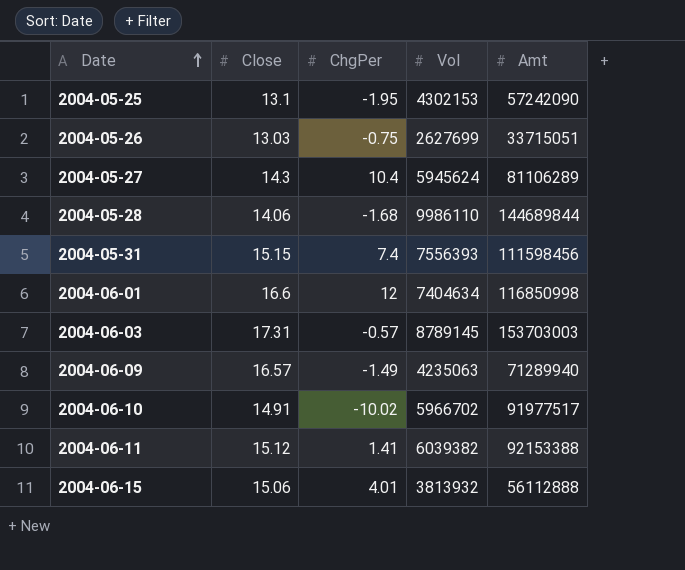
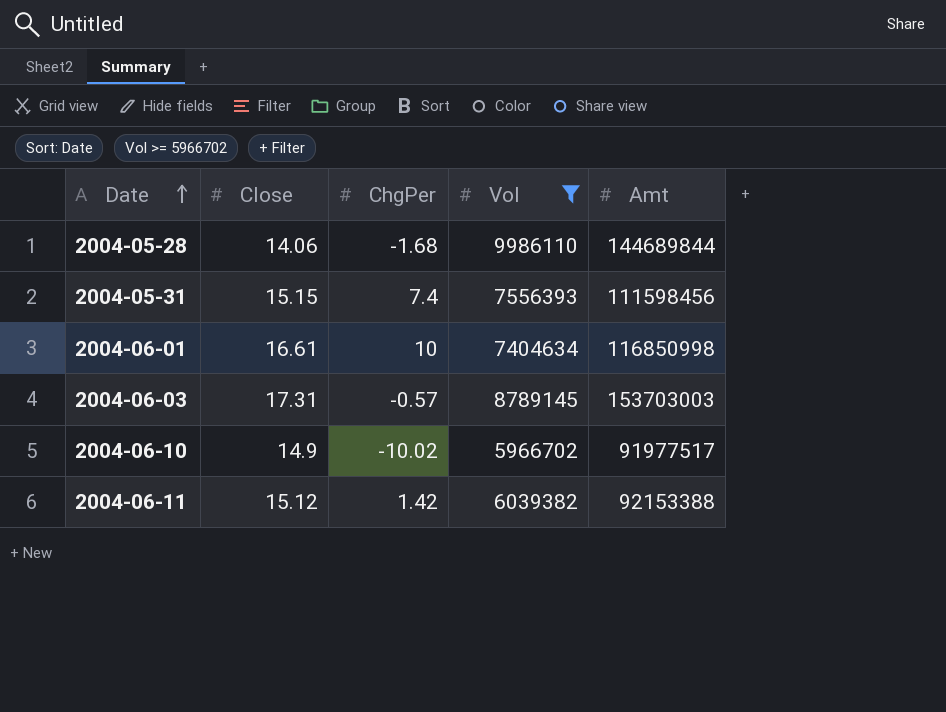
filter: none -> Vol >= 5966702
2004-06-01 | Close: 16.6 -> 16.61
2004-06-01 | ChgPer: 12 -> 10
2004-06-10 | Close: 14.91 -> 14.9
2004-06-11 | ChgPer: 1.41 -> 1.42

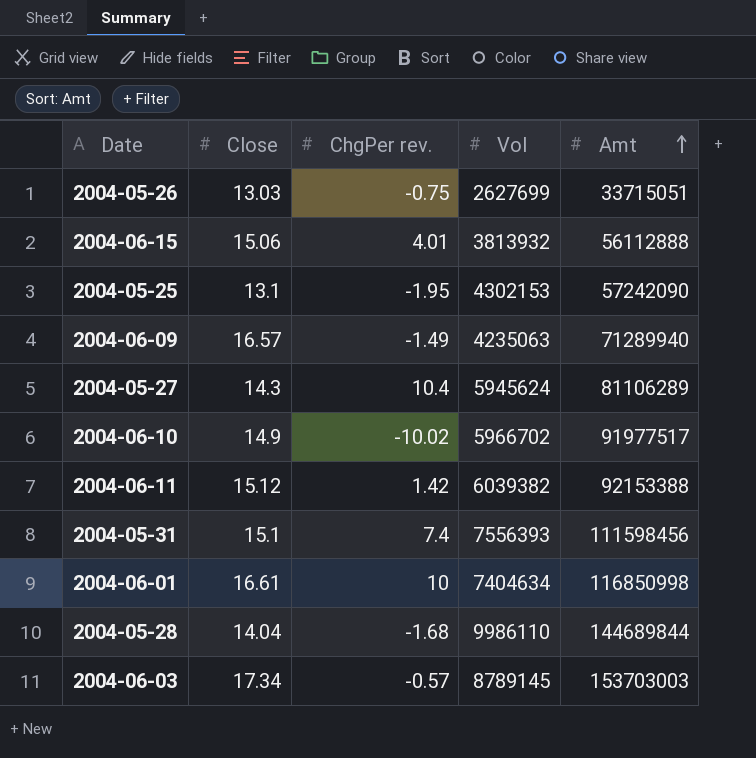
filter: Vol >= 5966702 -> none
row order: Date ascending -> Amt ascending
column name: ChgPer -> ChgPer rev.
2004-05-31 | Close: 15.15 -> 15.1
2004-05-28 | Close: 14.06 -> 14.04
2004-06-03 | Close: 17.31 -> 17.34

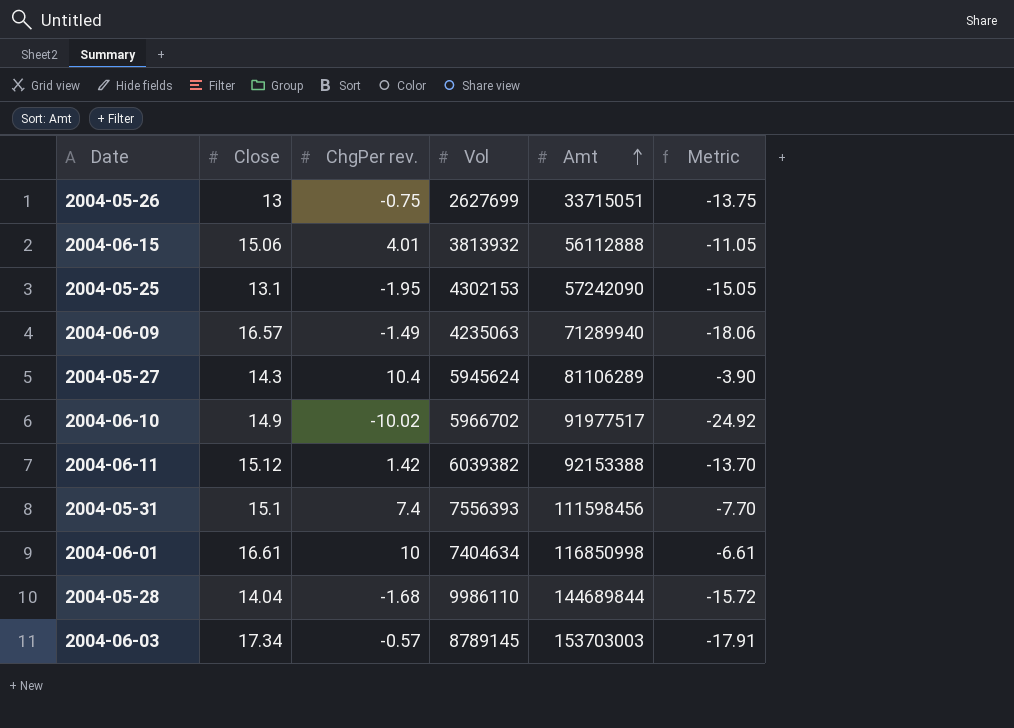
column Metric | formula: none -> [ChgPer rev.] - [Close]
2004-05-26 | Close: 13.03 -> 13

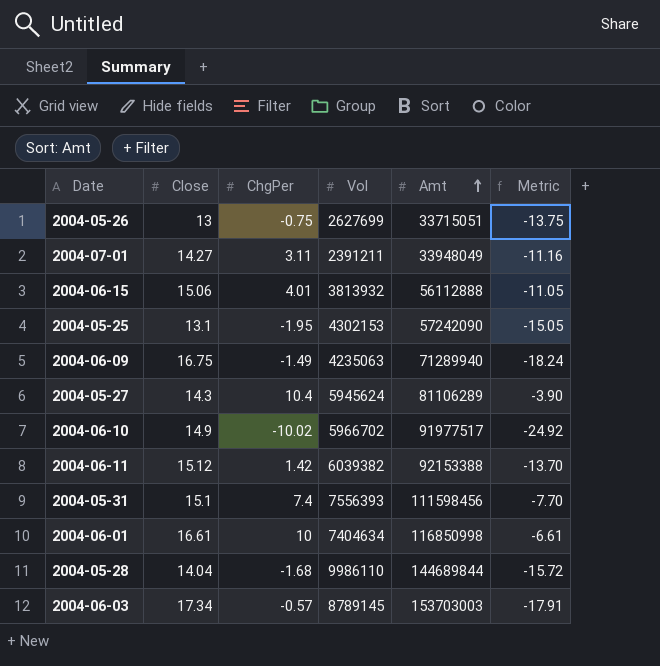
column name: ChgPer rev. -> ChgPer
row 2004-07-01: none -> 14.27 | 3.11 | 2391211 | 33948049 | -11.16
2004-06-09 | Close: 16.57 -> 16.75
2004-06-09 | Metric: -18.06 -> -18.24

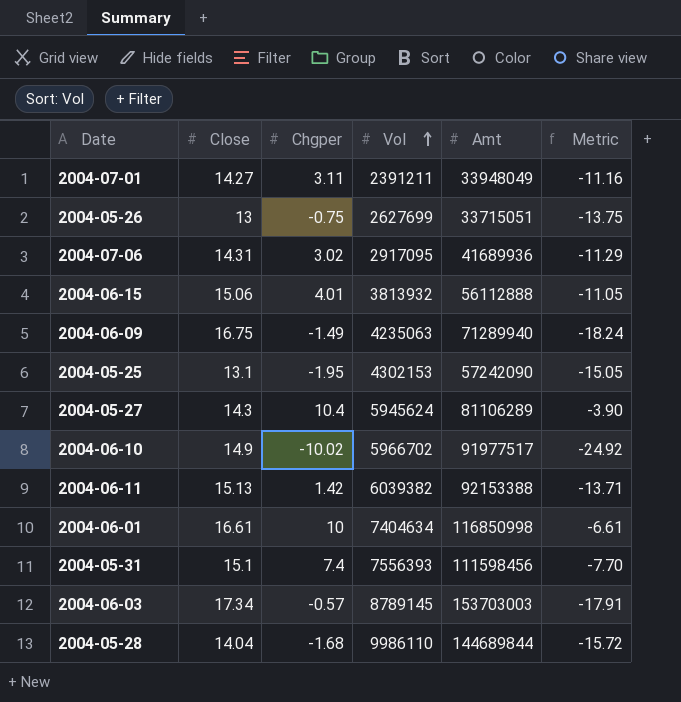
row order: Amt ascending -> Vol ascending
column name: ChgPer -> Chgper
row 2004-07-06: none -> 14.31 | 3.02 | 2917095 | 41689936 | -11.29
2004-06-11 | Close: 15.12 -> 15.13
2004-06-11 | Metric: -13.70 -> -13.71

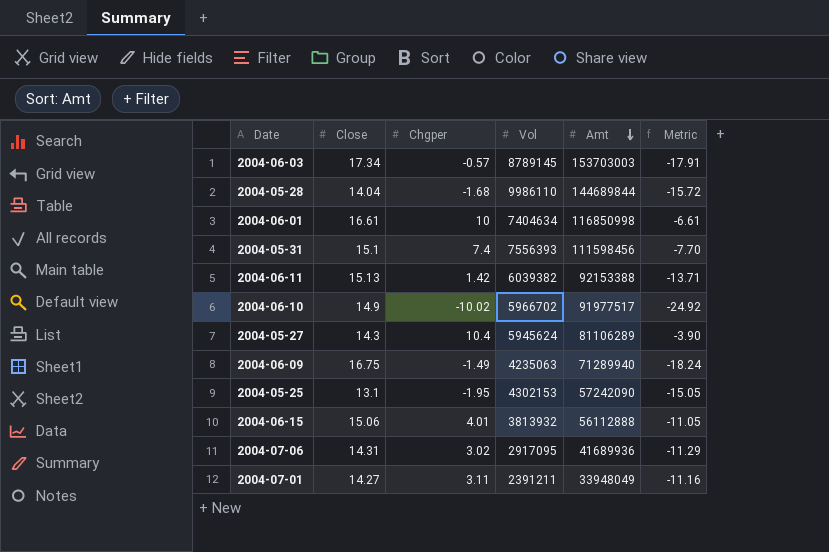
row order: Vol ascending -> Amt descending
row 2004-05-26: 13 | -0.75 | 2627699 | 33715051 | -13.75 -> none

